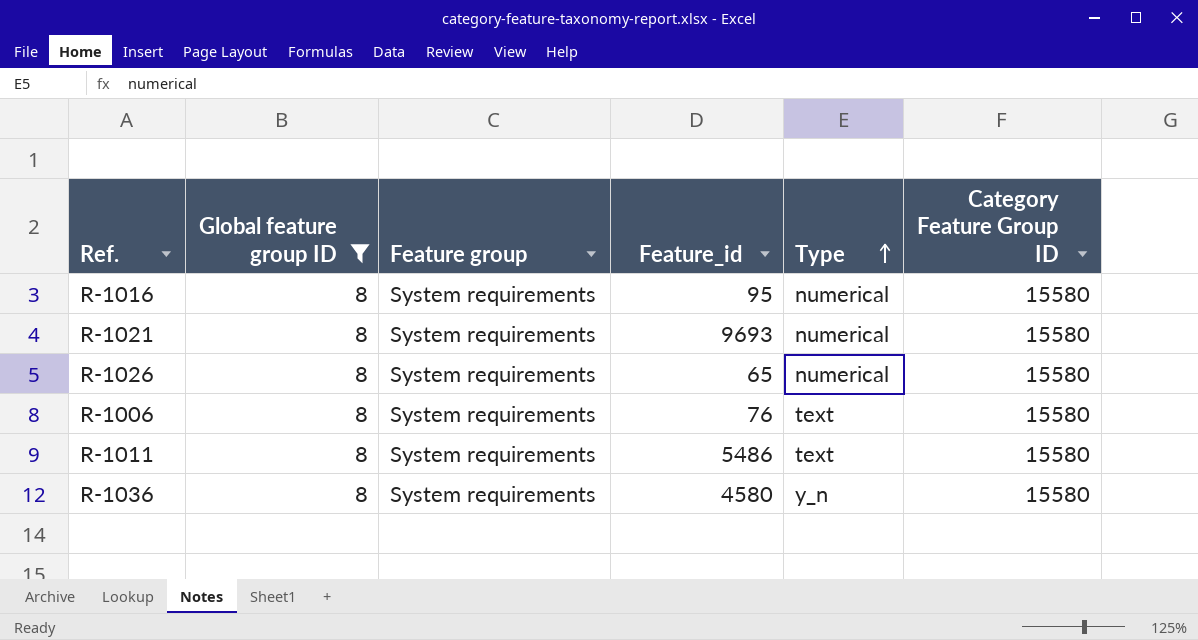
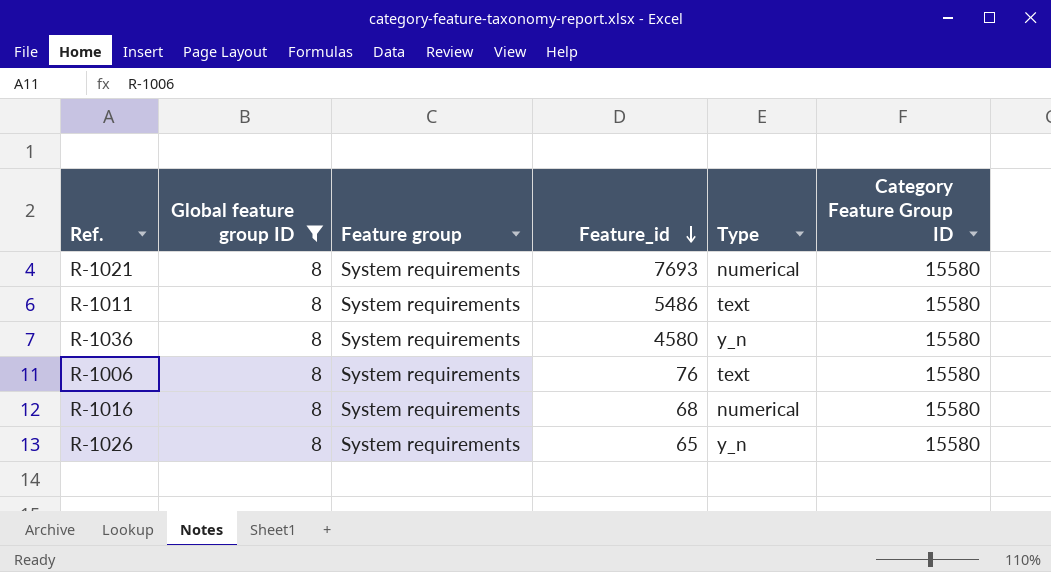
row order: Type ascending -> Feature_id descending
R-1021 | Feature_id: 9693 -> 7693
R-1016 | Feature_id: 95 -> 68
R-1026 | Type: numerical -> y_n

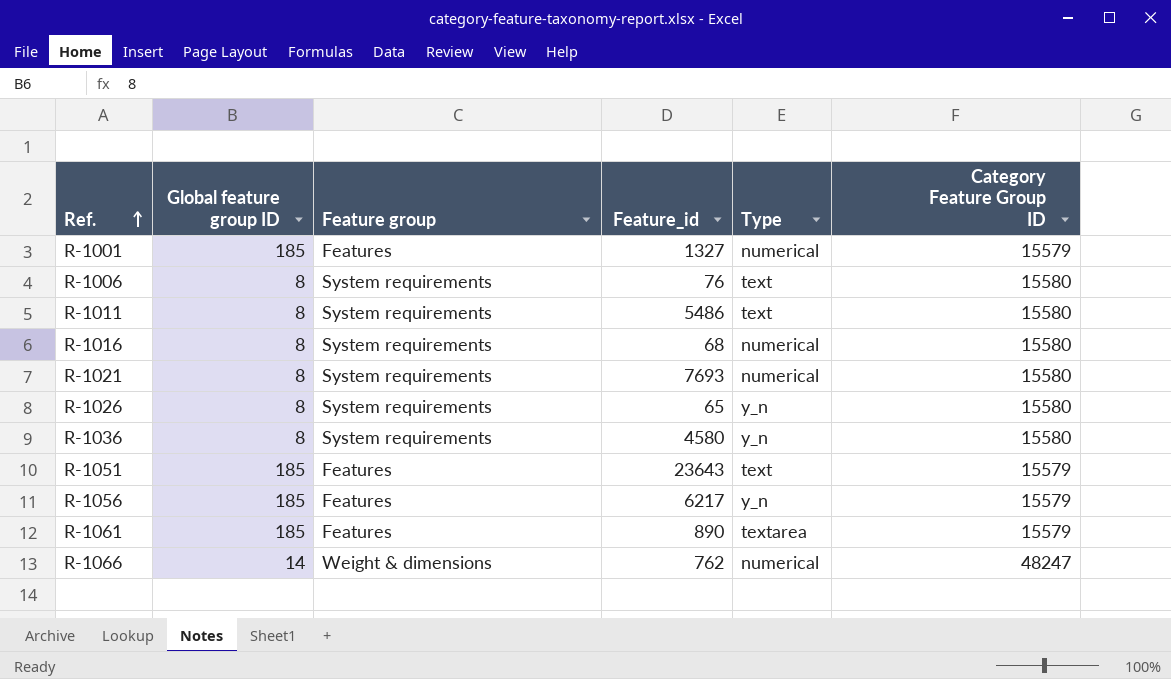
filter: Global feature group ID = 8 -> none
row order: Feature_id descending -> Ref. ascending

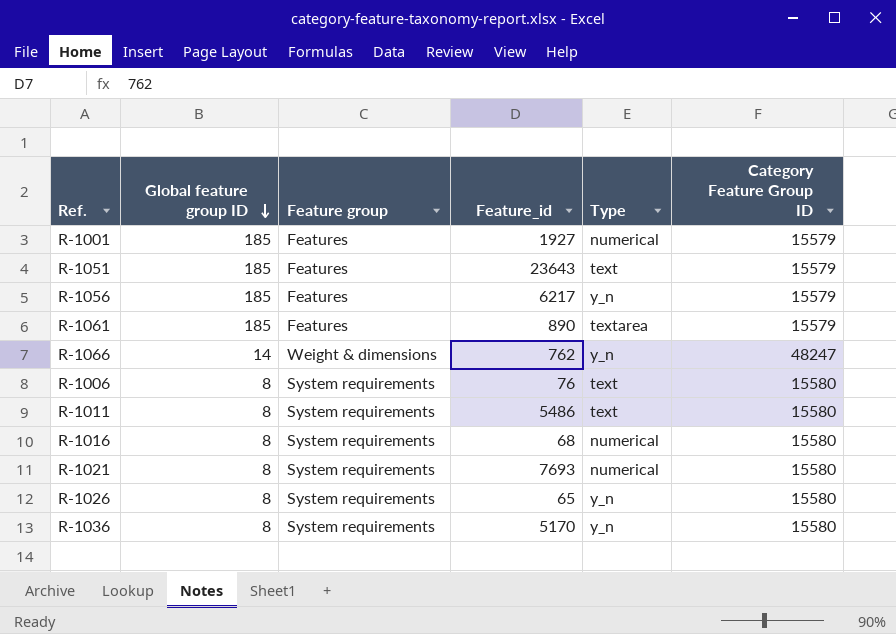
row order: Ref. ascending -> Global feature group ID descending
R-1001 | Feature_id: 1327 -> 1927
R-1066 | Type: numerical -> y_n
R-1036 | Feature_id: 4580 -> 5170

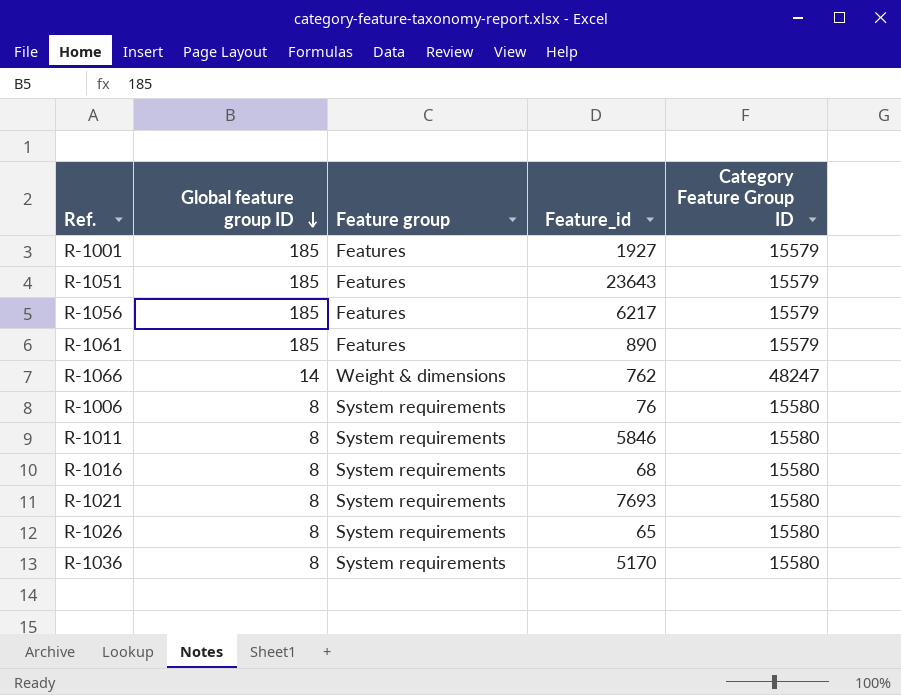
column Type | position: 5 -> none
R-1011 | Feature_id: 5486 -> 5846

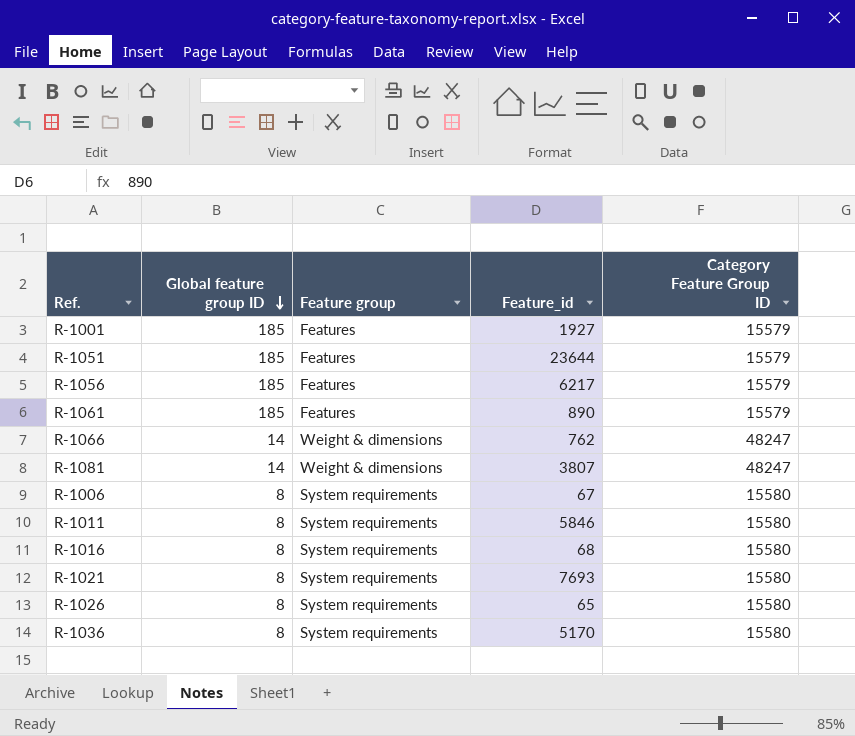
R-1051 | Feature_id: 23643 -> 23644
row R-1081: none -> 14 | Weight & dimensions | 3807 | 48247
R-1006 | Feature_id: 76 -> 67

